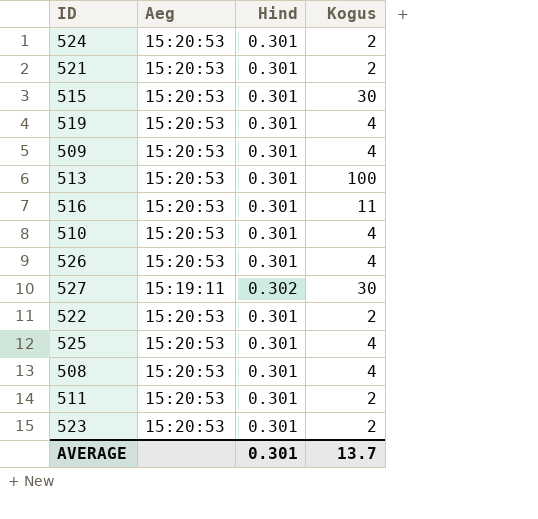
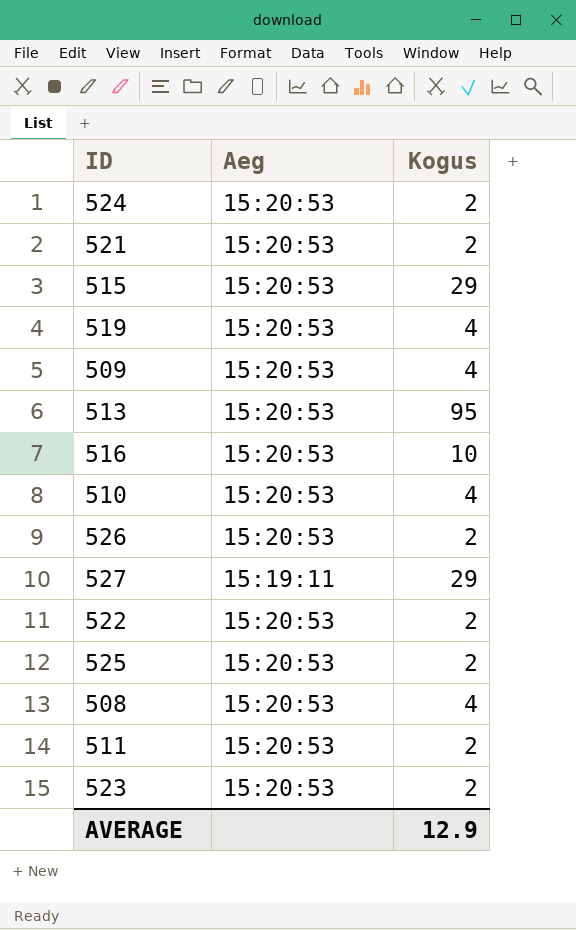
column Hind | position: 3 -> none
515 | Kogus: 30 -> 29
513 | Kogus: 100 -> 95
516 | Kogus: 11 -> 10
526 | Kogus: 4 -> 2
527 | Kogus: 30 -> 29
525 | Kogus: 4 -> 2
AVERAGE | Kogus: 13.7 -> 12.9

